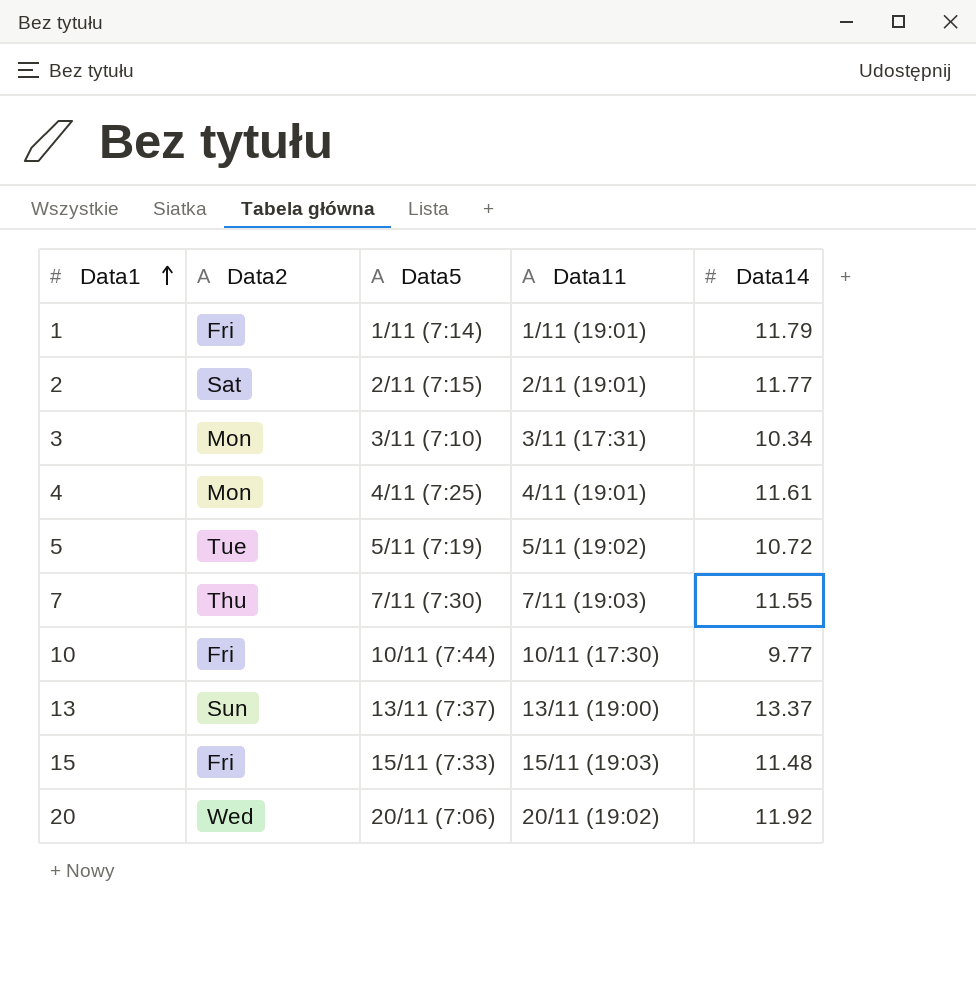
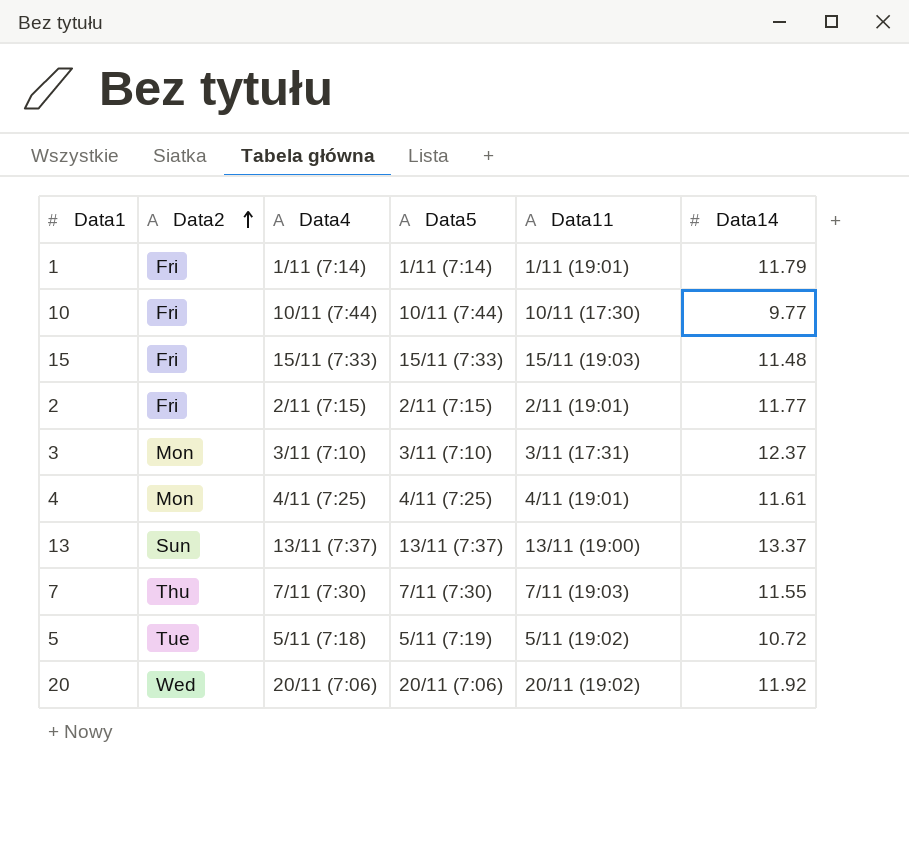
row order: Data1 ascending -> Data2 ascending
column Data4 | position: none -> 3
2 | Data2: Sat -> Fri
3 | Data14: 10.34 -> 12.37

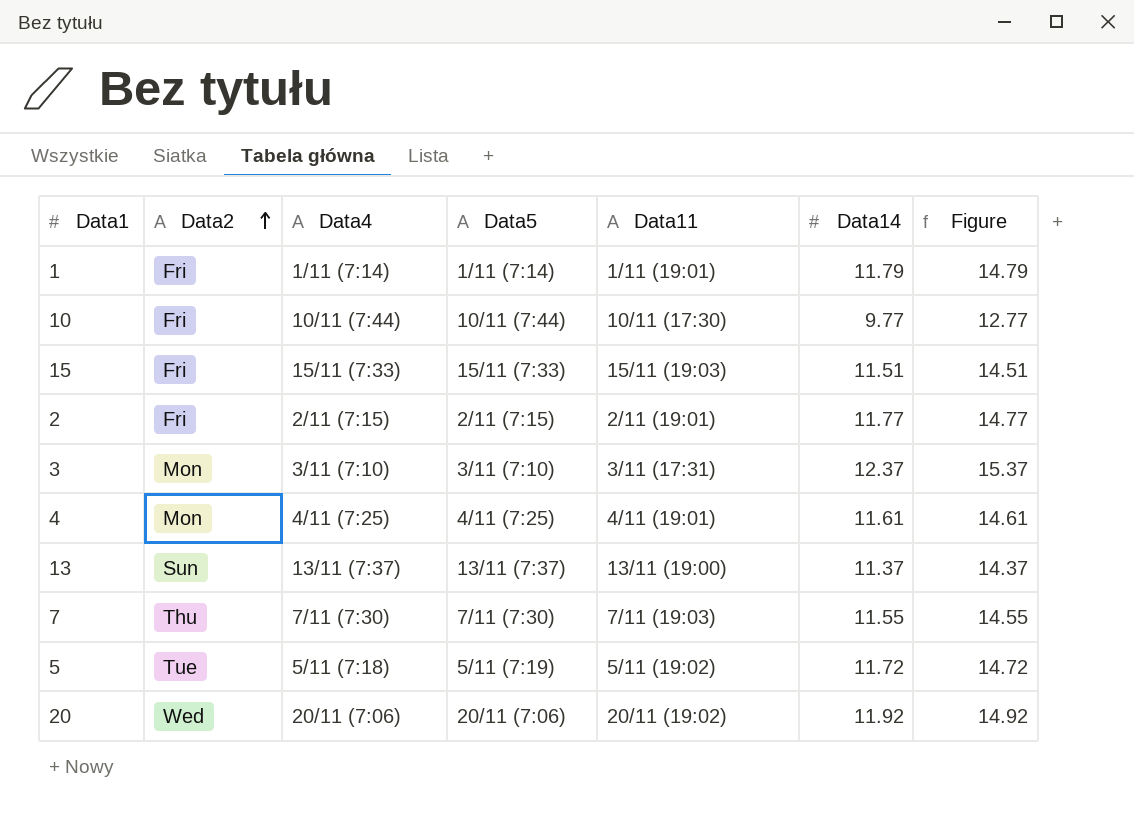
column Figure | formula: none -> [Data14] + 3
15 | Data14: 11.48 -> 11.51
13 | Data14: 13.37 -> 11.37
5 | Data14: 10.72 -> 11.72

